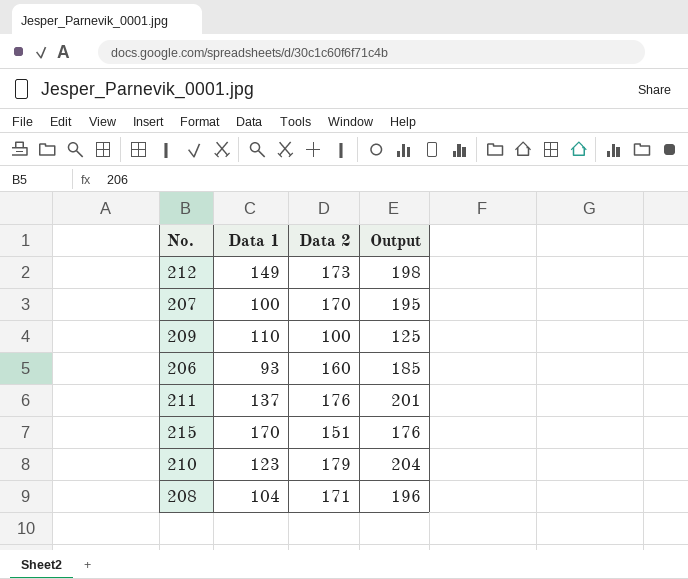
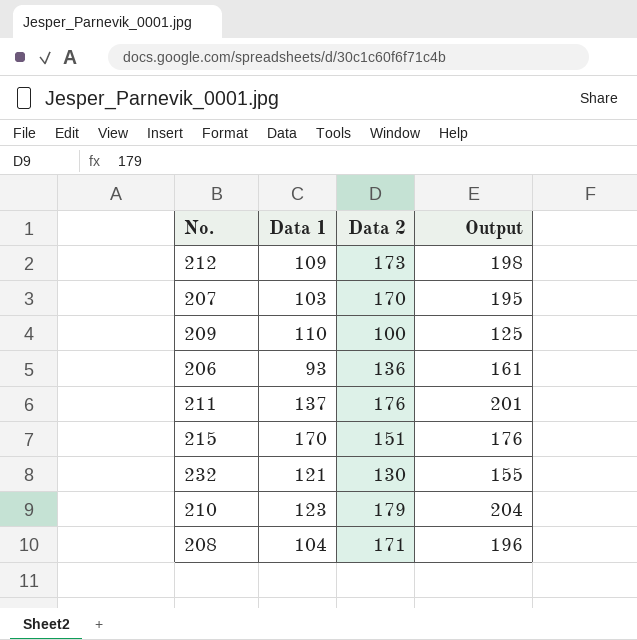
212 | Data 1: 149 -> 109
207 | Data 1: 100 -> 103
206 | Data 2: 160 -> 136
206 | Output: 185 -> 161
row 232: none -> 121 | 130 | 155

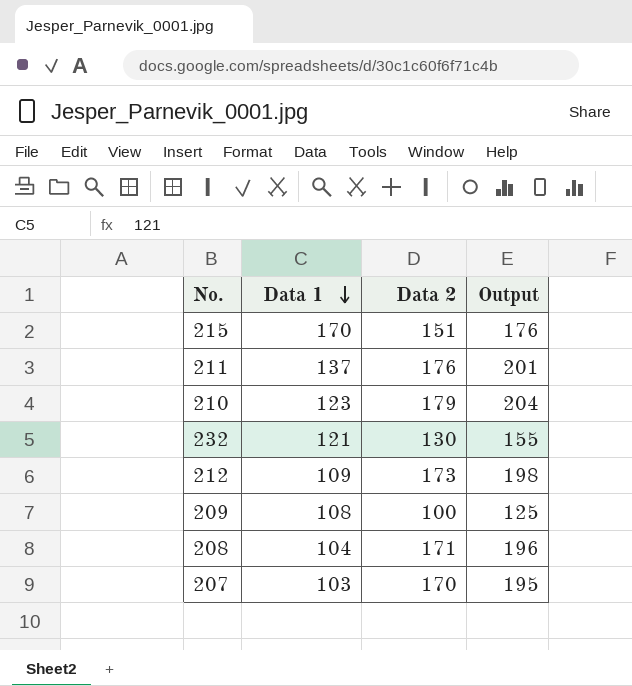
row order: none -> Data 1 descending
row 206: 93 | 136 | 161 -> none
209 | Data 1: 110 -> 108

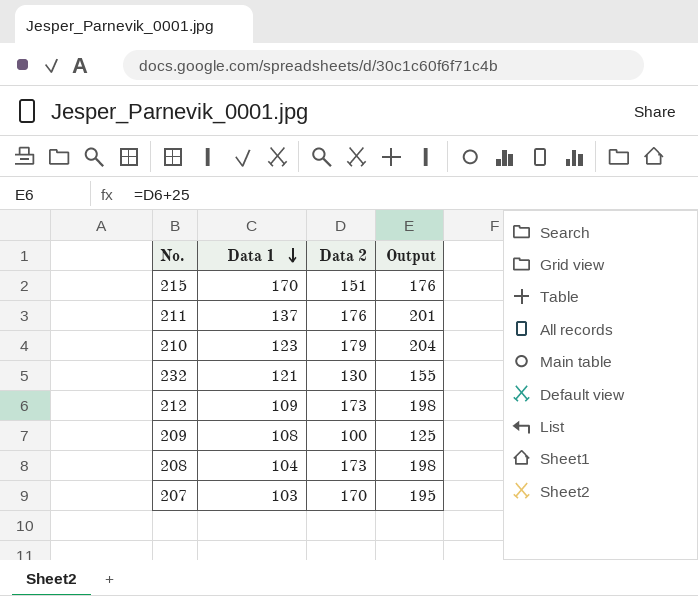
208 | Data 2: 171 -> 173
208 | Output: 196 -> 198

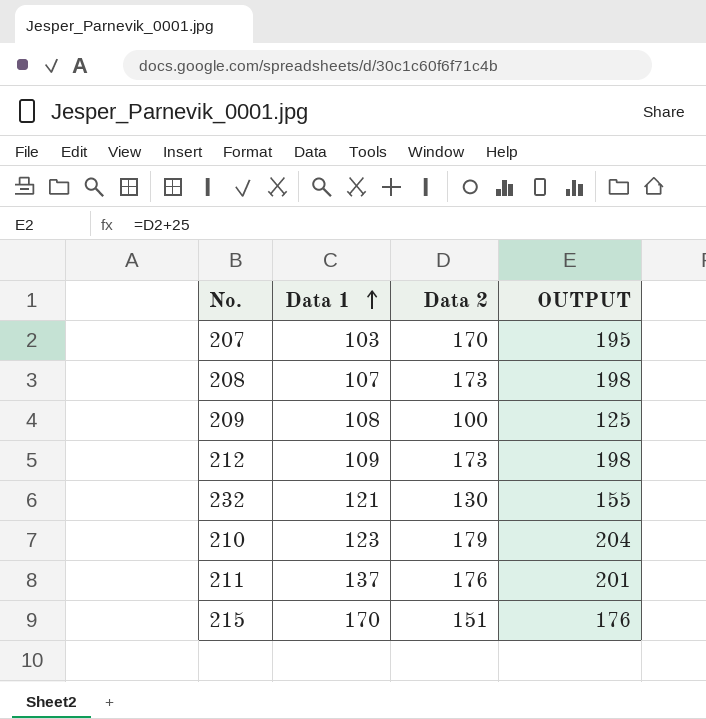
row order: Data 1 descending -> Data 1 ascending
column name: Output -> OUTPUT
208 | Data 1: 104 -> 107

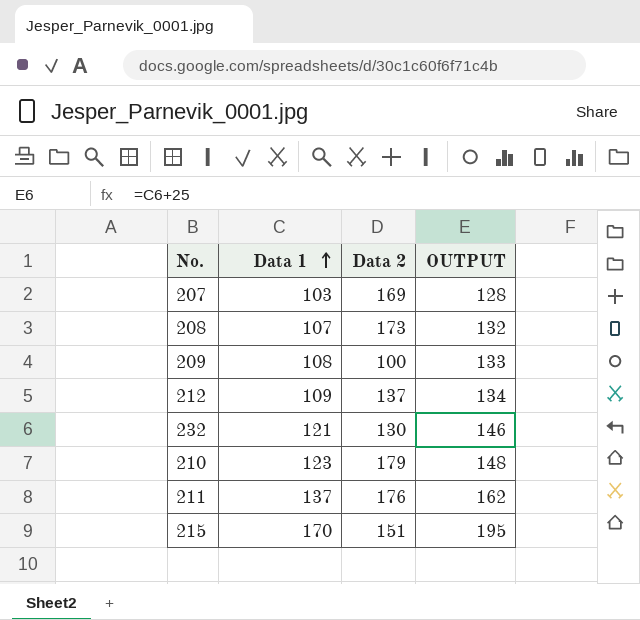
column OUTPUT | formula: [Data 2] + 25 -> [Data 1] + 25
207 | Data 2: 170 -> 169
212 | Data 2: 173 -> 137

